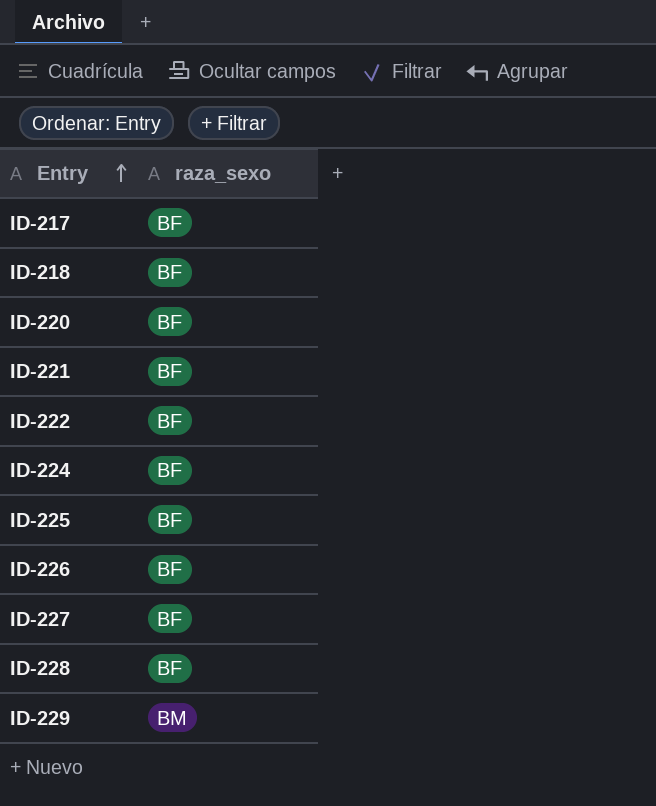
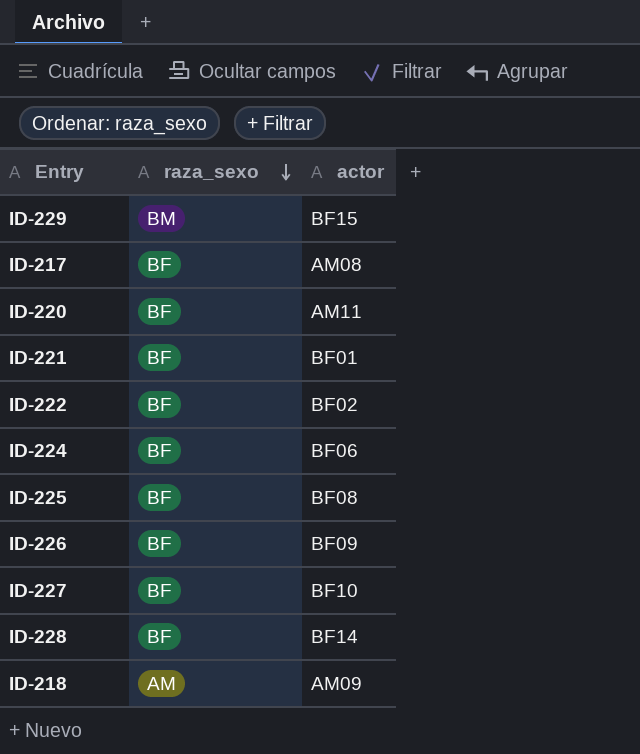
row order: Entry ascending -> raza_sexo descending
column actor | position: none -> 3
ID-218 | raza_sexo: BF -> AM

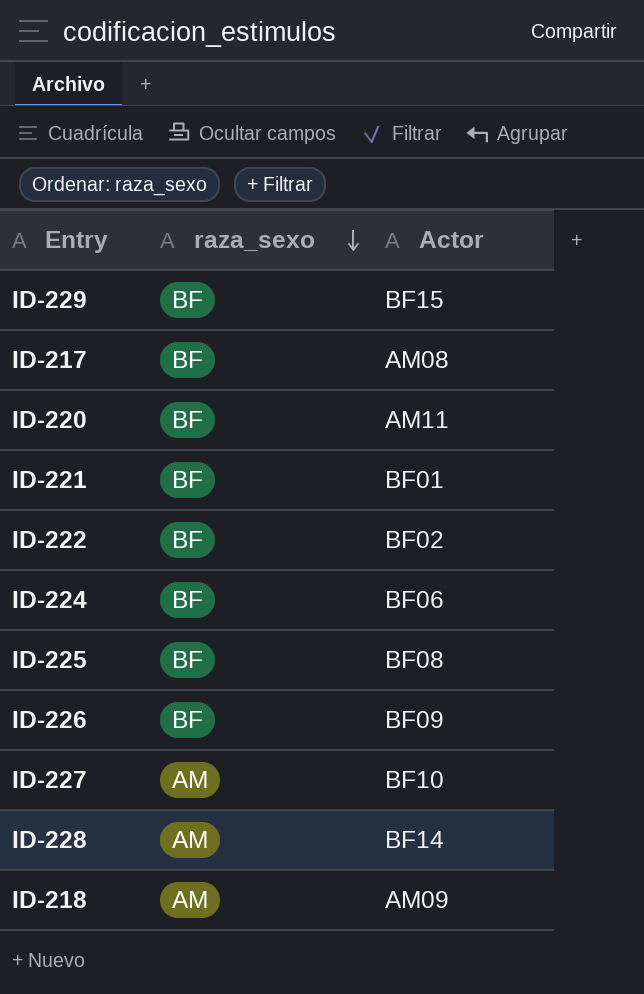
column name: actor -> Actor
ID-229 | raza_sexo: BM -> BF
ID-227 | raza_sexo: BF -> AM
ID-228 | raza_sexo: BF -> AM

